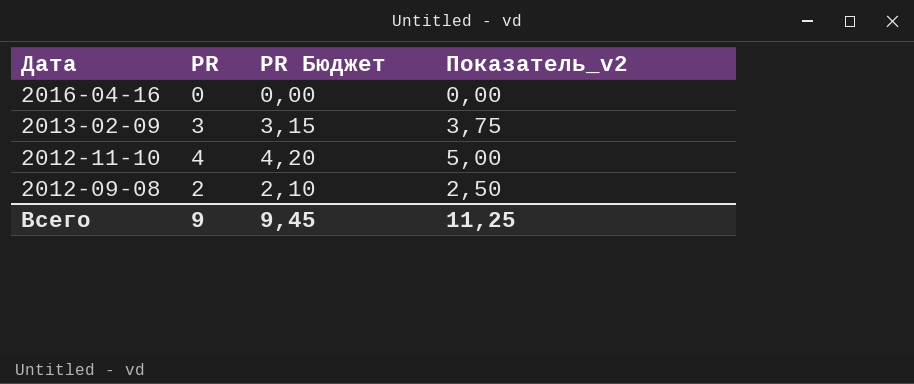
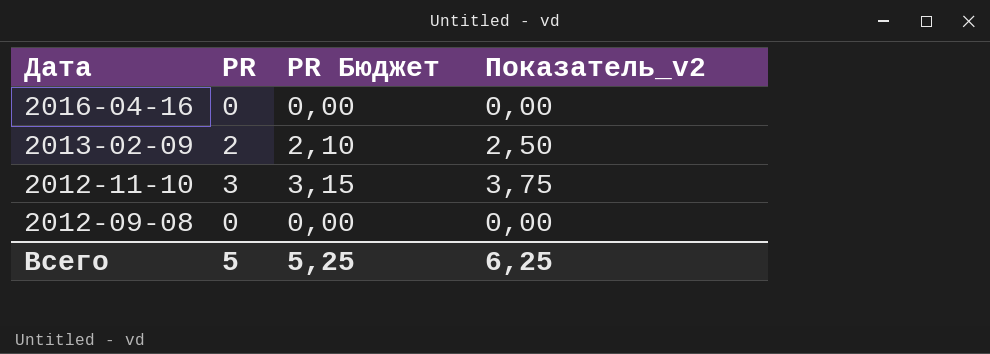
2013-02-09 | PR: 3 -> 2
2013-02-09 | PR Бюджет: 3,15 -> 2,10
2013-02-09 | Показатель_v2: 3,75 -> 2,50
2012-11-10 | PR: 4 -> 3
2012-11-10 | PR Бюджет: 4,20 -> 3,15
2012-11-10 | Показатель_v2: 5,00 -> 3,75
2012-09-08 | PR: 2 -> 0
2012-09-08 | PR Бюджет: 2,10 -> 0,00
2012-09-08 | Показатель_v2: 2,50 -> 0,00
Всего | PR: 9 -> 5
Всего | PR Бюджет: 9,45 -> 5,25
Всего | Показатель_v2: 11,25 -> 6,25

